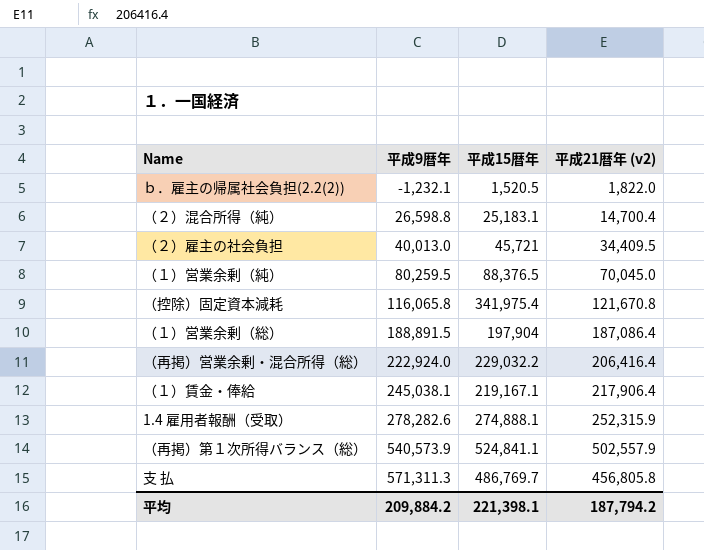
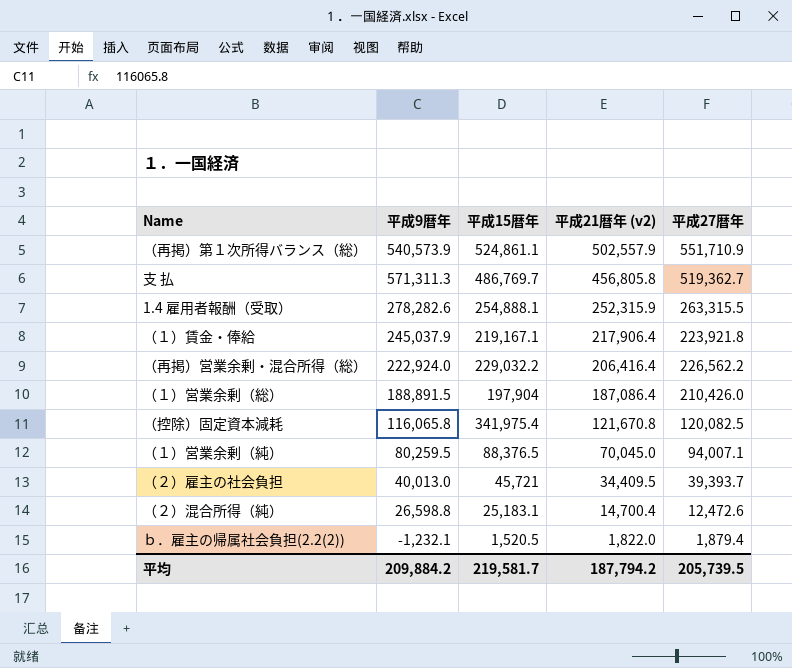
row order: 平成9暦年 ascending -> 平成21暦年 (v2) descending
column 平成27暦年 | position: none -> 5
（再掲）第１次所得バランス（総） | 平成15暦年: 524,841.1 -> 524,861.1
1.4 雇用者報酬（受取） | 平成15暦年: 274,888.1 -> 254,888.1
（１）賃金・俸給 | 平成9暦年: 245,038.1 -> 245,037.9
平均 | 平成15暦年: 221,398.1 -> 219,581.7

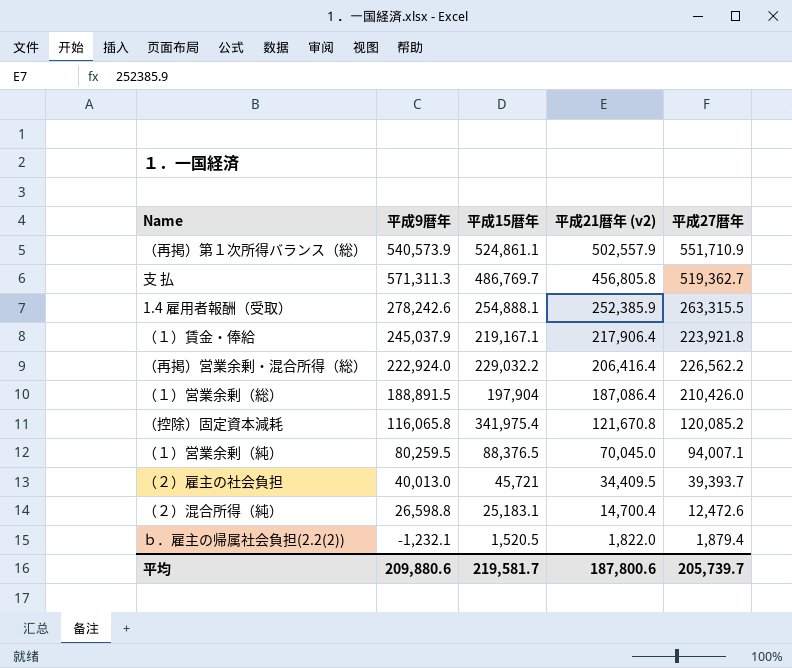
1.4 雇用者報酬（受取） | 平成9暦年: 278,282.6 -> 278,242.6
1.4 雇用者報酬（受取） | 平成21暦年 (v2): 252,315.9 -> 252,385.9
（控除）固定資本減耗 | 平成27暦年: 120,082.5 -> 120,085.2
平均 | 平成9暦年: 209,884.2 -> 209,880.6
平均 | 平成21暦年 (v2): 187,794.2 -> 187,800.6
平均 | 平成27暦年: 205,739.5 -> 205,739.7

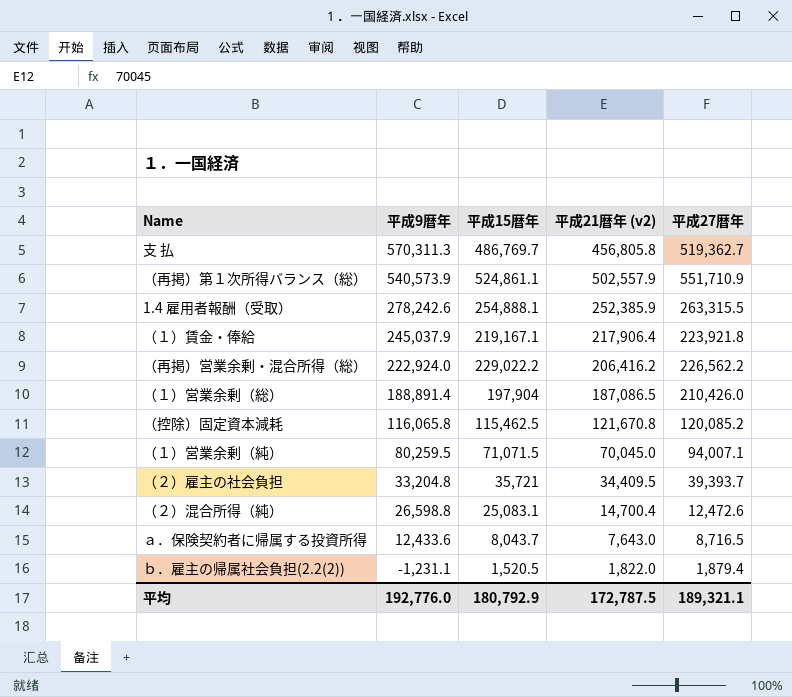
row order: 平成21暦年 (v2) descending -> 平成9暦年 descending
支 払 | 平成9暦年: 571,311.3 -> 570,311.3
（再掲）営業余剰・混合所得（総） | 平成15暦年: 229,032.2 -> 229,022.2
（再掲）営業余剰・混合所得（総） | 平成21暦年 (v2): 206,416.4 -> 206,416.2
（１）営業余剰（総） | 平成9暦年: 188,891.5 -> 188,891.4
（１）営業余剰（総） | 平成21暦年 (v2): 187,086.4 -> 187,086.5
（控除）固定資本減耗 | 平成15暦年: 341,975.4 -> 115,462.5
（１）営業余剰（純） | 平成15暦年: 88,376.5 -> 71,071.5
（２）雇主の社会負担 | 平成9暦年: 40,013.0 -> 33,204.8
（２）雇主の社会負担 | 平成15暦年: 45,721 -> 35,721
（２）混合所得（純） | 平成15暦年: 25,183.1 -> 25,083.1
row ａ．保険契約者に帰属する投資所得: none -> 12,433.6 | 8,043.7 | 7,643.0 | 8,716.5
ｂ．雇主の帰属社会負担(2.2(2)) | 平成9暦年: -1,232.1 -> -1,231.1
平均 | 平成9暦年: 209,880.6 -> 192,776.0
平均 | 平成15暦年: 219,581.7 -> 180,792.9
平均 | 平成21暦年 (v2): 187,800.6 -> 172,787.5
平均 | 平成27暦年: 205,739.7 -> 189,321.1

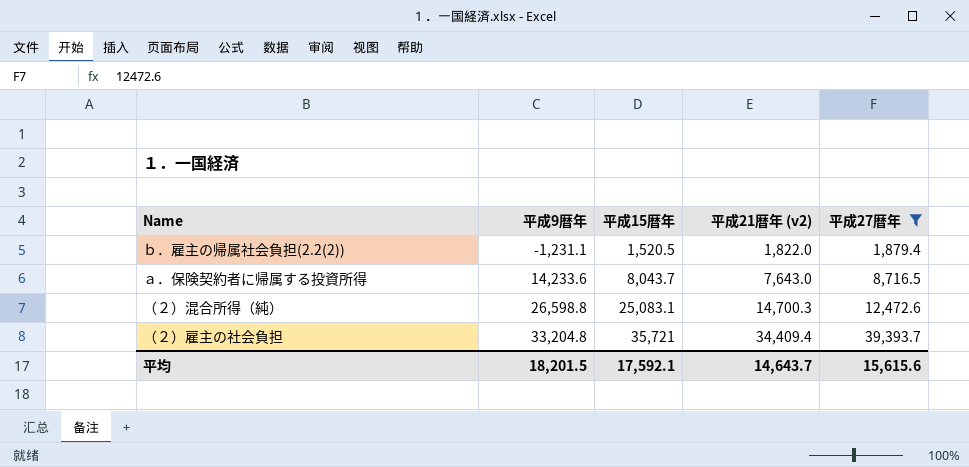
filter: none -> 平成27暦年 <= 39,393.7
row order: 平成9暦年 descending -> 平成9暦年 ascending
ａ．保険契約者に帰属する投資所得 | 平成9暦年: 12,433.6 -> 14,233.6
（２）混合所得（純） | 平成21暦年 (v2): 14,700.4 -> 14,700.3
（２）雇主の社会負担 | 平成21暦年 (v2): 34,409.5 -> 34,409.4
平均 | 平成9暦年: 192,776.0 -> 18,201.5
平均 | 平成15暦年: 180,792.9 -> 17,592.1
平均 | 平成21暦年 (v2): 172,787.5 -> 14,643.7
平均 | 平成27暦年: 189,321.1 -> 15,615.6

